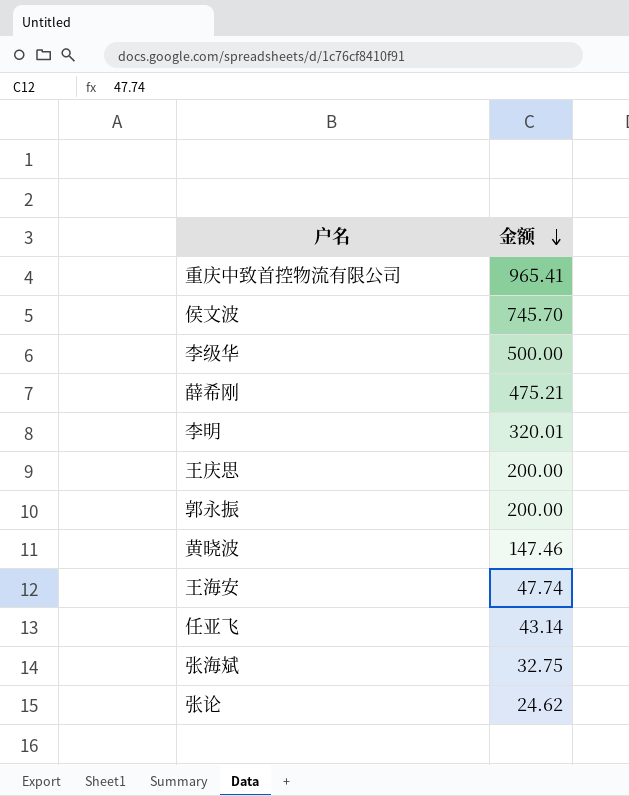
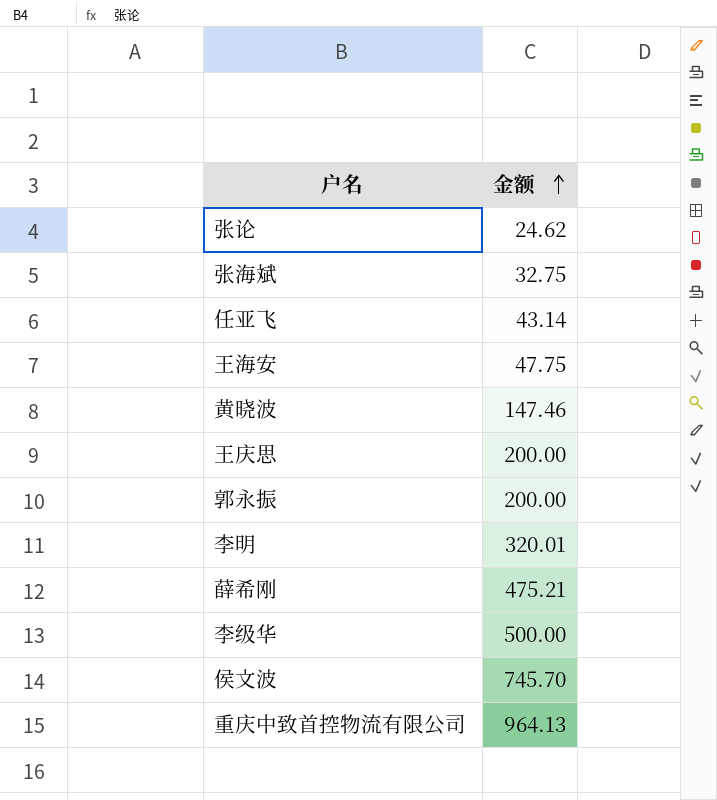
row order: 金额 descending -> 金额 ascending
王海安 | 金额: 47.74 -> 47.75
重庆中致首控物流有限公司 | 金额: 965.41 -> 964.13

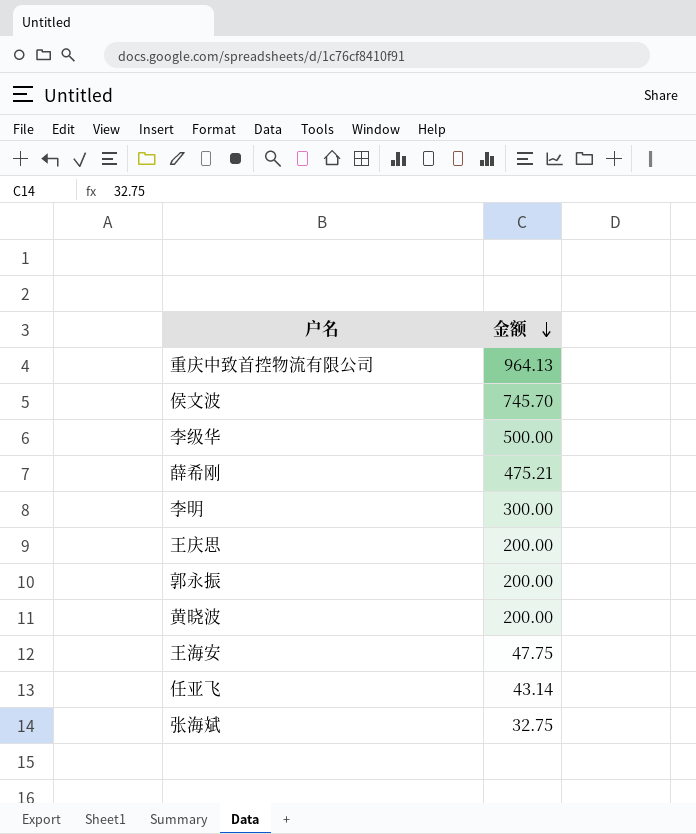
row order: 金额 ascending -> 金额 descending
row 张论: 24.62 -> none
李明 | 金额: 320.01 -> 300.00
黄晓波 | 金额: 147.46 -> 200.00

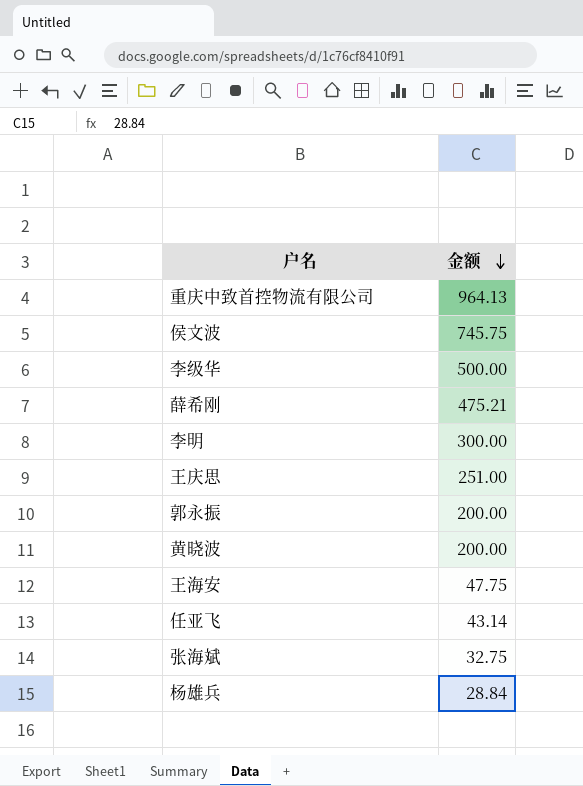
侯文波 | 金额: 745.70 -> 745.75
王庆思 | 金额: 200.00 -> 251.00
row 杨雄兵: none -> 28.84

